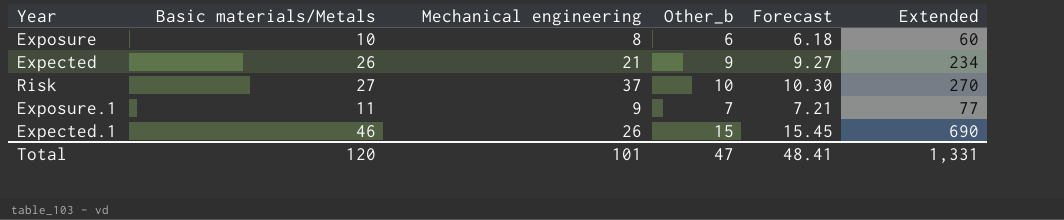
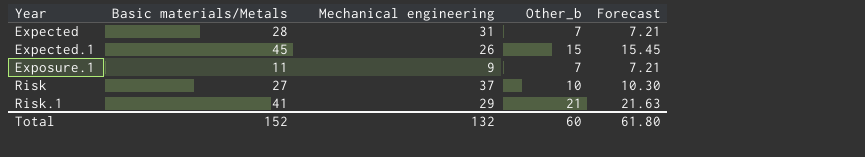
row order: none -> Year ascending
column Extended | formula: [Basic materials/Metals] * [Other_b] -> none
row Exposure: 10 | 8 | 6 | 6.18 | 60 -> none
Expected | Basic materials/Metals: 26 -> 28
Expected | Mechanical engineering: 21 -> 31
Expected | Other_b: 9 -> 7
Expected | Forecast: 9.27 -> 7.21
Expected.1 | Basic materials/Metals: 46 -> 45
row Risk.1: none -> 41 | 29 | 21 | 21.63
Total | Basic materials/Metals: 120 -> 152
Total | Mechanical engineering: 101 -> 132
Total | Other_b: 47 -> 60
Total | Forecast: 48.41 -> 61.80

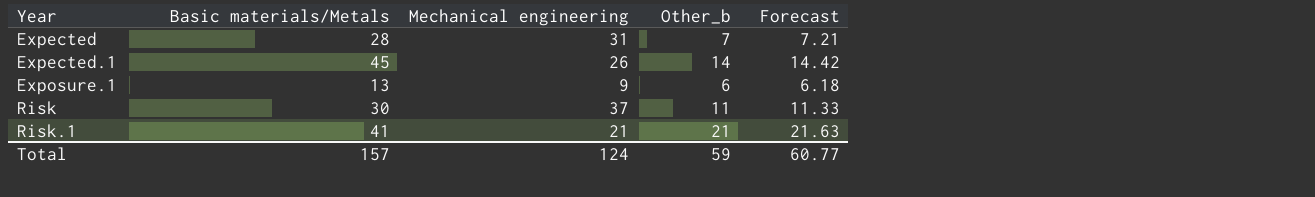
Expected.1 | Other_b: 15 -> 14
Expected.1 | Forecast: 15.45 -> 14.42
Exposure.1 | Basic materials/Metals: 11 -> 13
Exposure.1 | Other_b: 7 -> 6
Exposure.1 | Forecast: 7.21 -> 6.18
Risk | Basic materials/Metals: 27 -> 30
Risk | Other_b: 10 -> 11
Risk | Forecast: 10.30 -> 11.33
Risk.1 | Mechanical engineering: 29 -> 21
Total | Basic materials/Metals: 152 -> 157
Total | Mechanical engineering: 132 -> 124
Total | Other_b: 60 -> 59
Total | Forecast: 61.80 -> 60.77

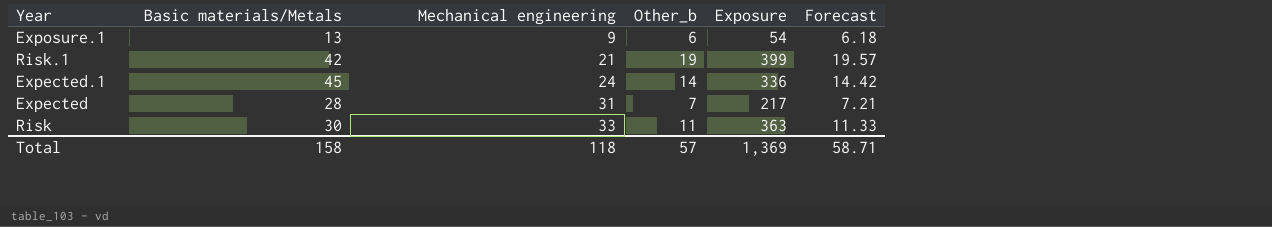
row order: Year ascending -> Mechanical engineering ascending
column Exposure | formula: none -> [Mechanical engineering] * [Other_b]
Risk.1 | Basic materials/Metals: 41 -> 42
Risk.1 | Other_b: 21 -> 19
Risk.1 | Forecast: 21.63 -> 19.57
Expected.1 | Mechanical engineering: 26 -> 24
Risk | Mechanical engineering: 37 -> 33
Total | Basic materials/Metals: 157 -> 158
Total | Mechanical engineering: 124 -> 118
Total | Other_b: 59 -> 57
Total | Forecast: 60.77 -> 58.71

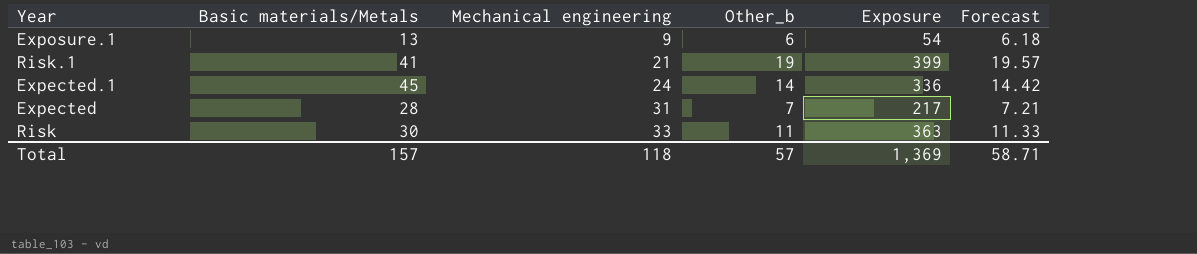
Risk.1 | Basic materials/Metals: 42 -> 41
Total | Basic materials/Metals: 158 -> 157

